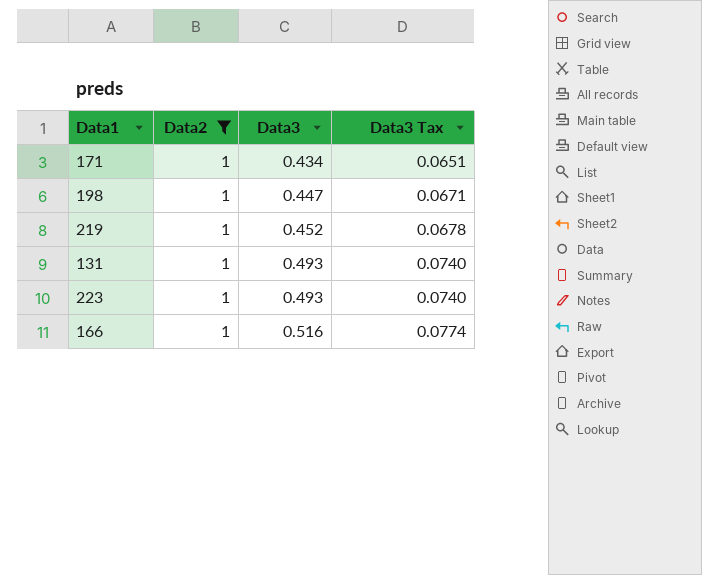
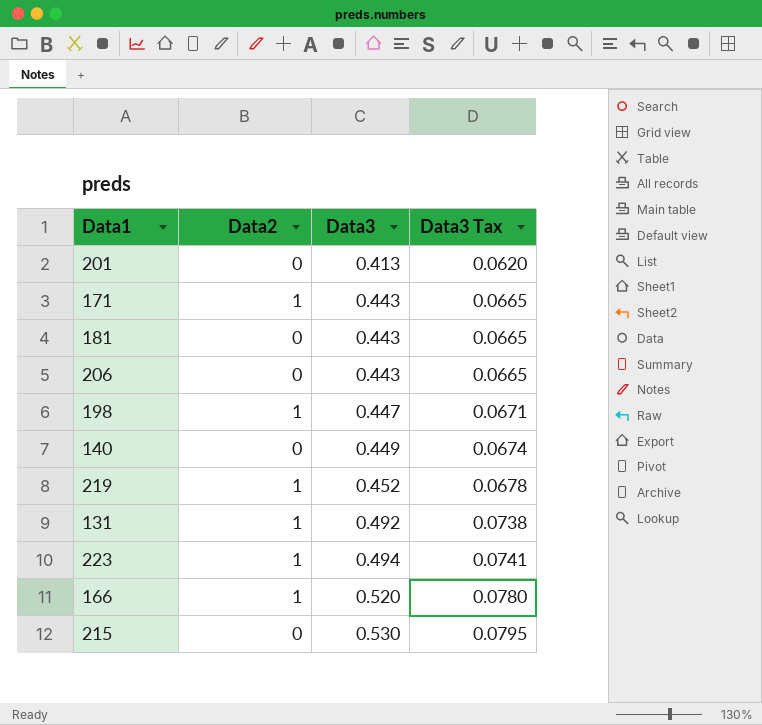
filter: Data2 = 1 -> none
171 | Data3: 0.434 -> 0.443
171 | Data3 Tax: 0.0651 -> 0.0665
131 | Data3: 0.493 -> 0.492
131 | Data3 Tax: 0.0740 -> 0.0738
223 | Data3: 0.493 -> 0.494
223 | Data3 Tax: 0.0740 -> 0.0741
166 | Data3: 0.516 -> 0.520
166 | Data3 Tax: 0.0774 -> 0.0780

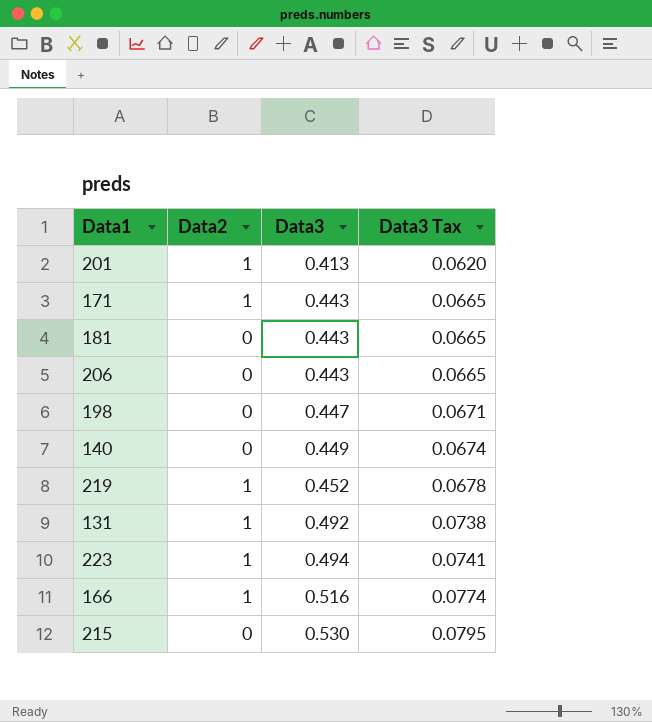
201 | Data2: 0 -> 1
198 | Data2: 1 -> 0
166 | Data3: 0.520 -> 0.516
166 | Data3 Tax: 0.0780 -> 0.0774

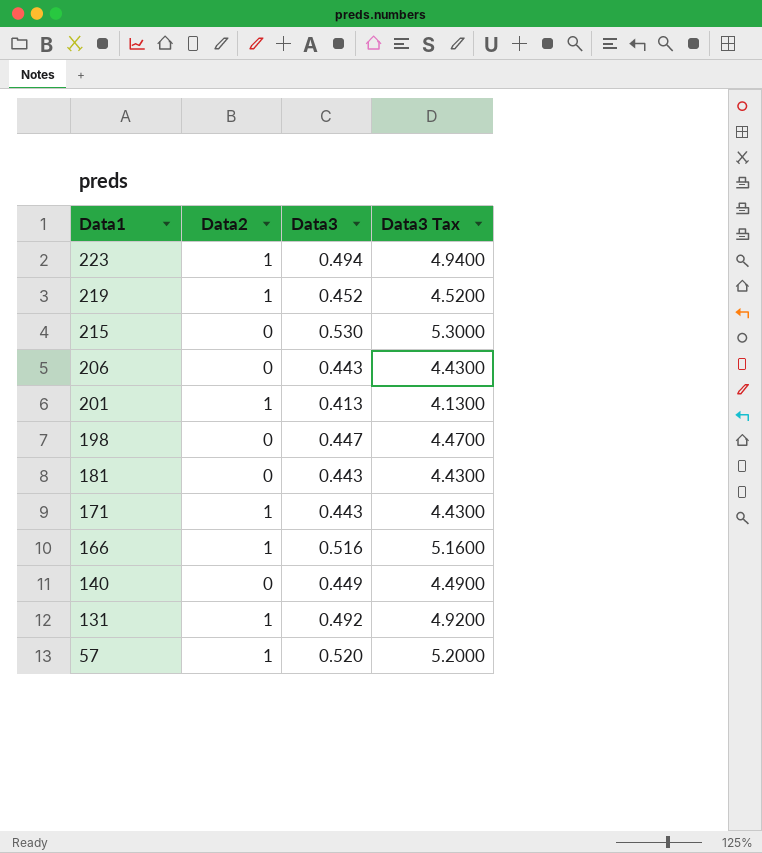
row order: Data3 ascending -> Data1 descending
column Data3 Tax | formula: [Data3] * 0.15 -> [Data3] * 10
row 57: none -> 1 | 0.520 | 5.2000

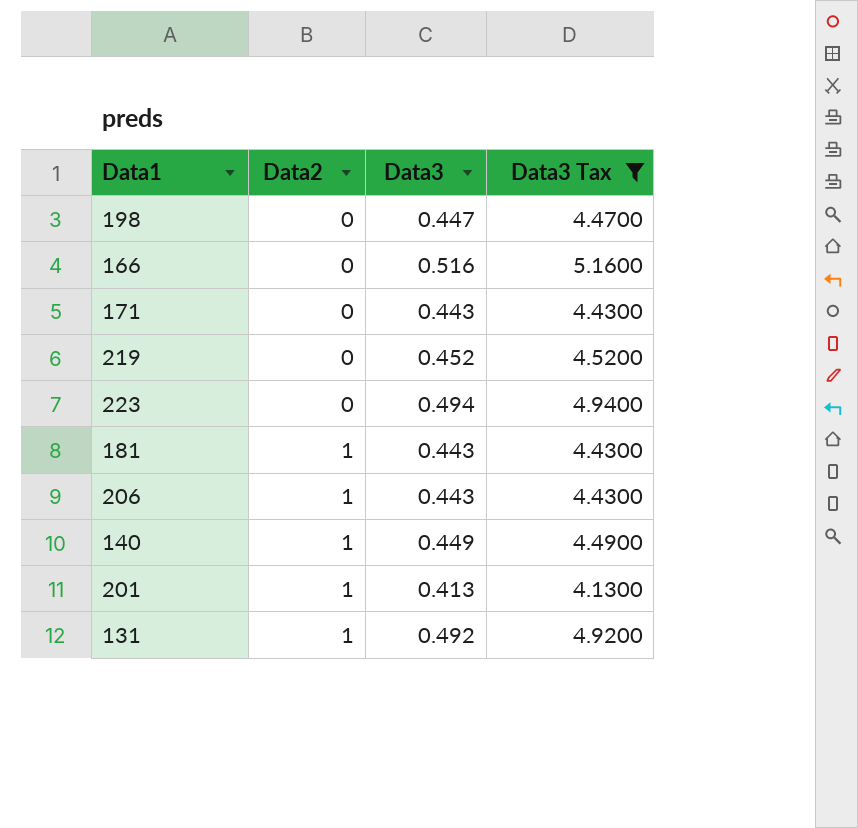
filter: none -> Data3 Tax <= 5.1600
row order: Data1 descending -> Data2 ascending
166 | Data2: 1 -> 0
171 | Data2: 1 -> 0
219 | Data2: 1 -> 0
223 | Data2: 1 -> 0
181 | Data2: 0 -> 1
206 | Data2: 0 -> 1
140 | Data2: 0 -> 1

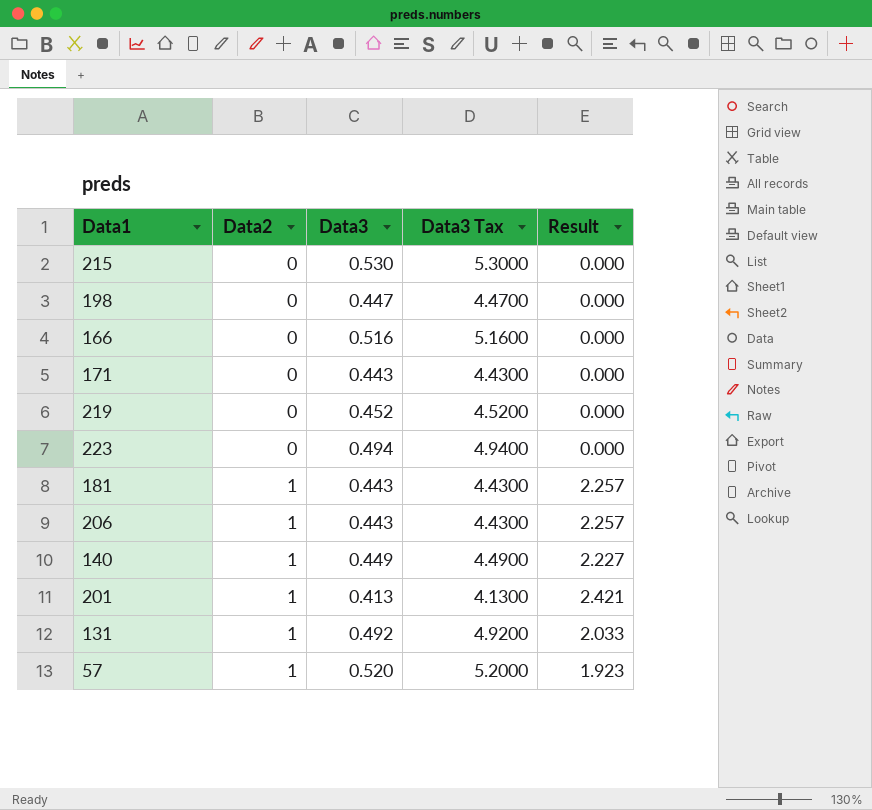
filter: Data3 Tax <= 5.1600 -> none
column Result | formula: none -> [Data2] / [Data3]

